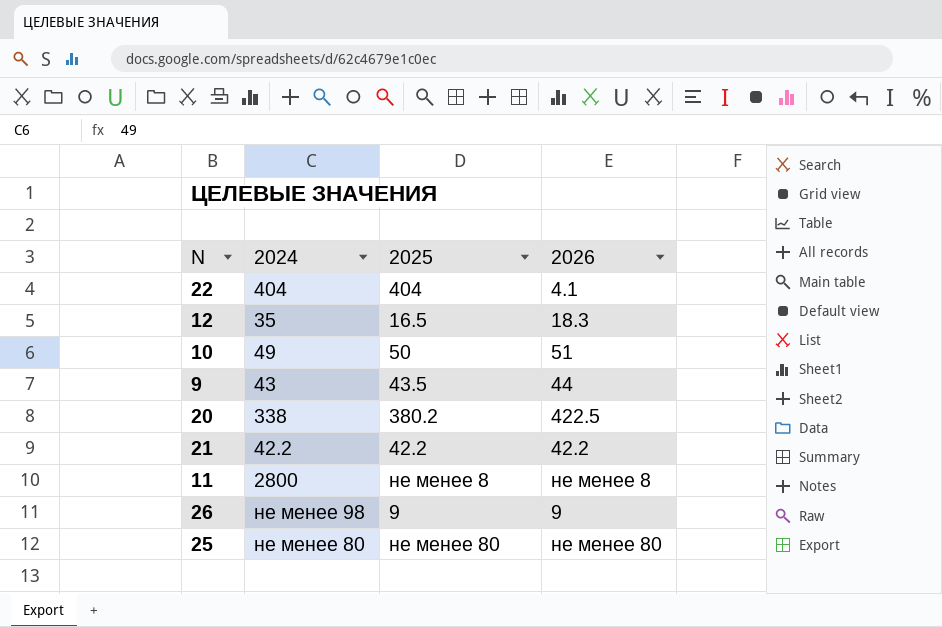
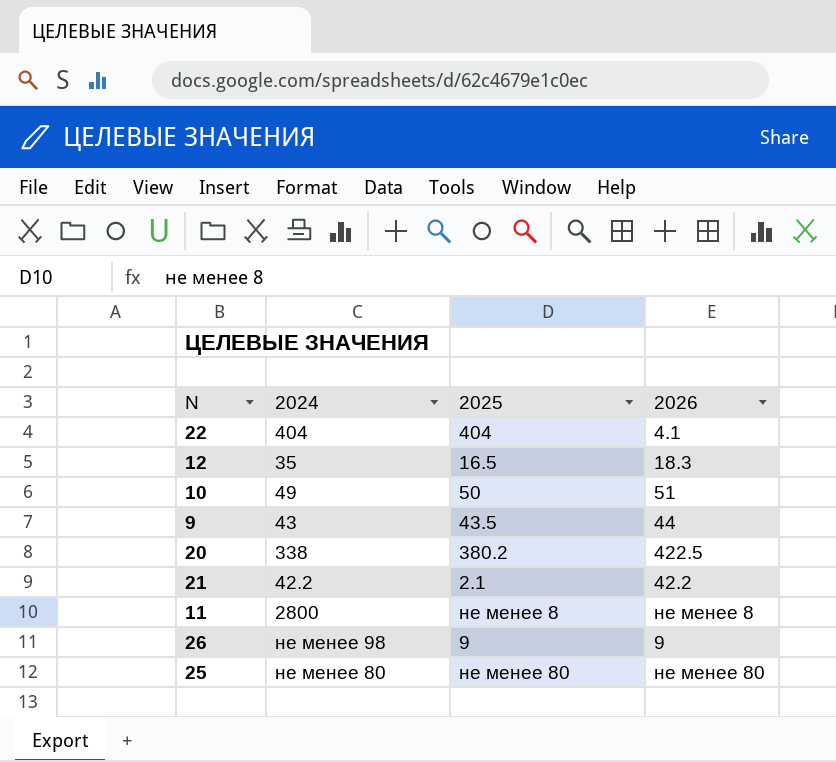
21 | 2025: 42.2 -> 2.1

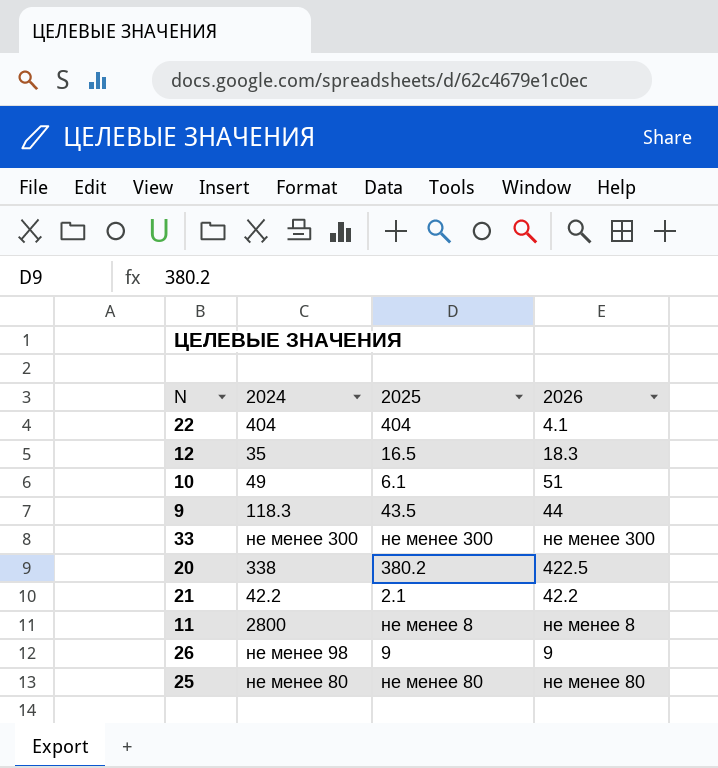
10 | 2025: 50 -> 6.1
9 | 2024: 43 -> 118.3
row 33: none -> не менее 300 | не менее 300 | не менее 300

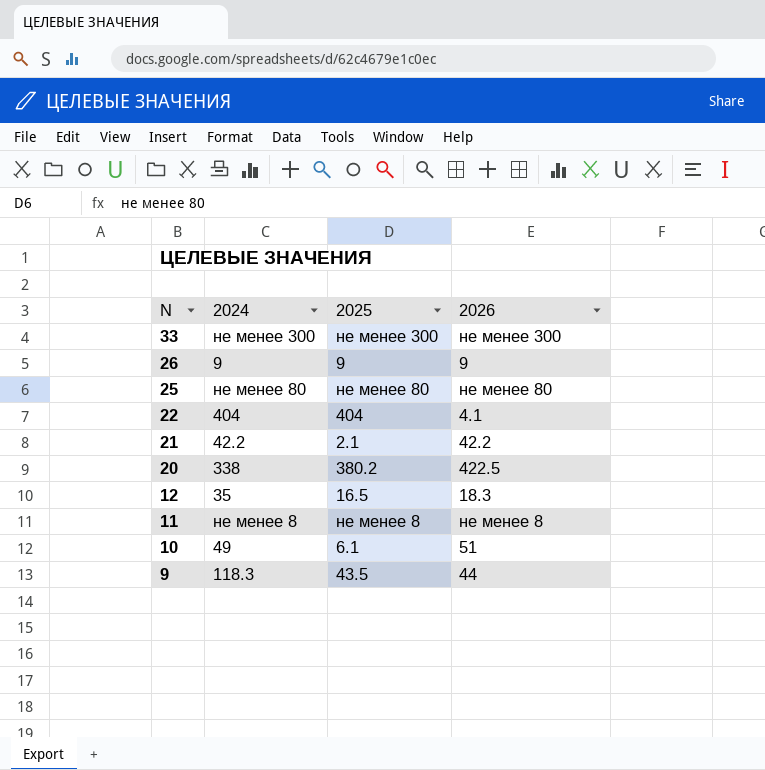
row order: none -> N descending
26 | 2024: не менее 98 -> 9
11 | 2024: 2800 -> не менее 8

